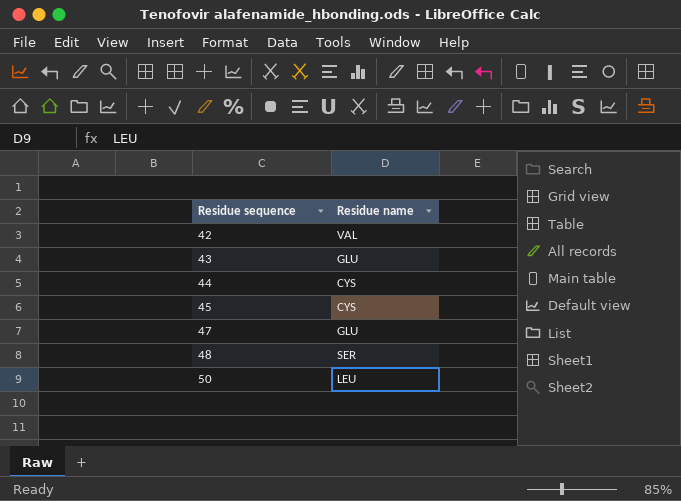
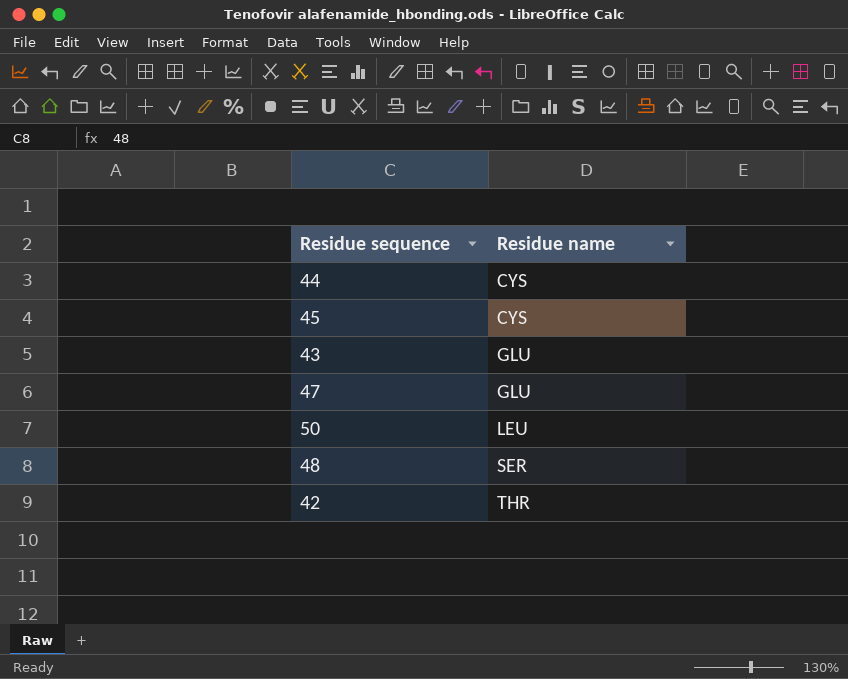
row order: Residue sequence ascending -> Residue name ascending
42 | Residue name: VAL -> THR

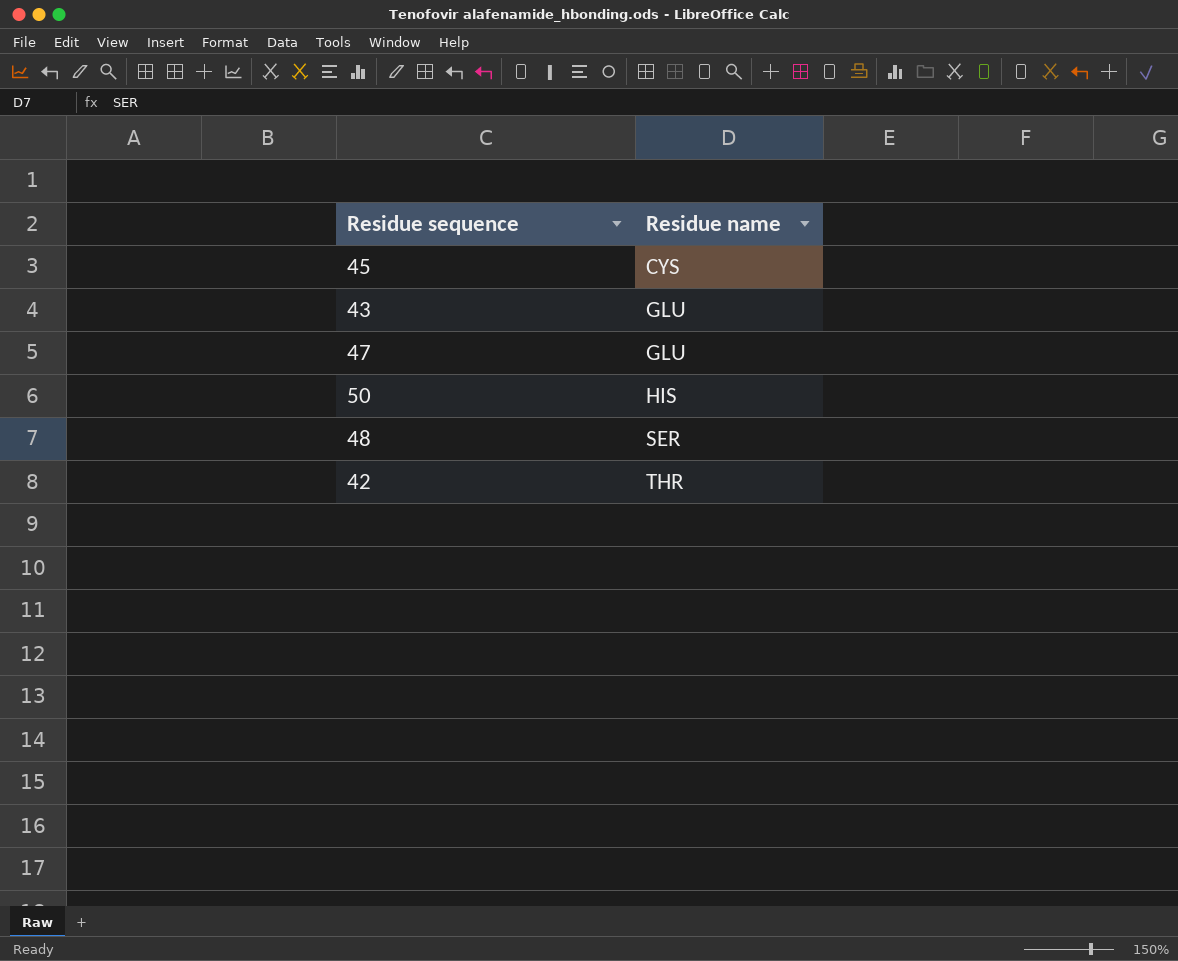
row 44: CYS -> none
50 | Residue name: LEU -> HIS

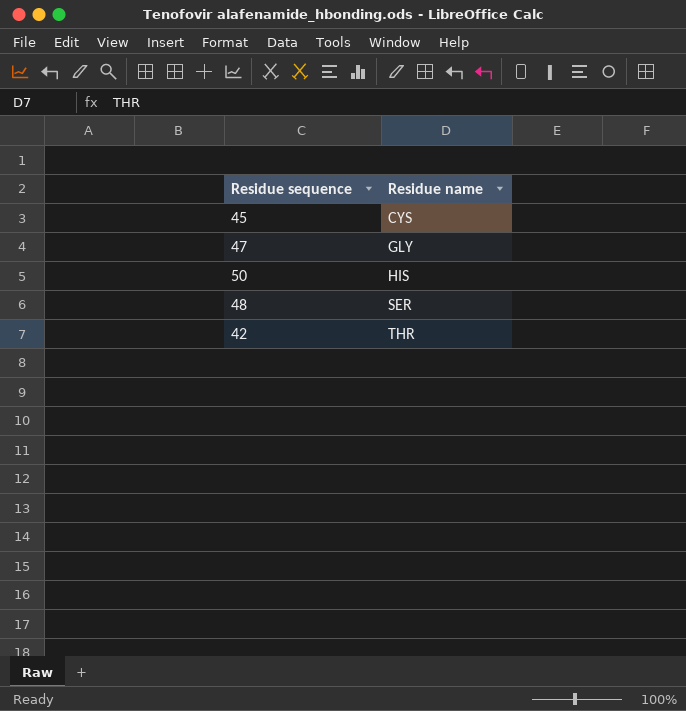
row 43: GLU -> none
47 | Residue name: GLU -> GLY

